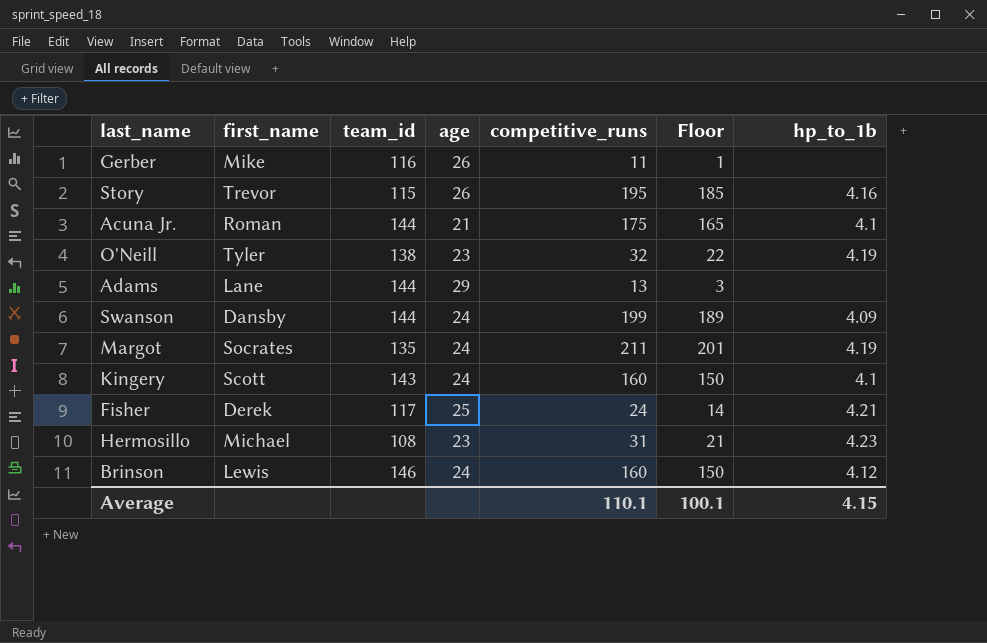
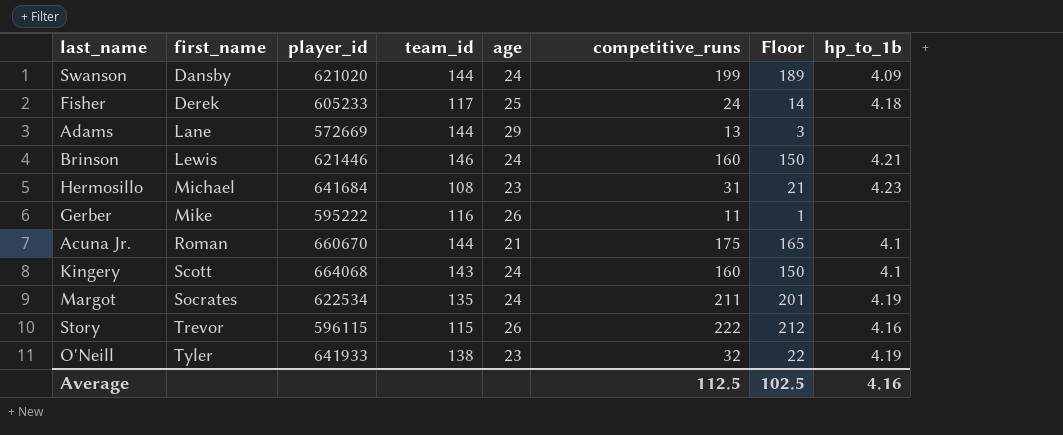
row order: none -> first_name ascending
column player_id | position: none -> 3
Fisher | hp_to_1b: 4.21 -> 4.18
Brinson | hp_to_1b: 4.12 -> 4.21
Story | competitive_runs: 195 -> 222
Story | Floor: 185 -> 212
Average | competitive_runs: 110.1 -> 112.5
Average | Floor: 100.1 -> 102.5
Average | hp_to_1b: 4.15 -> 4.16

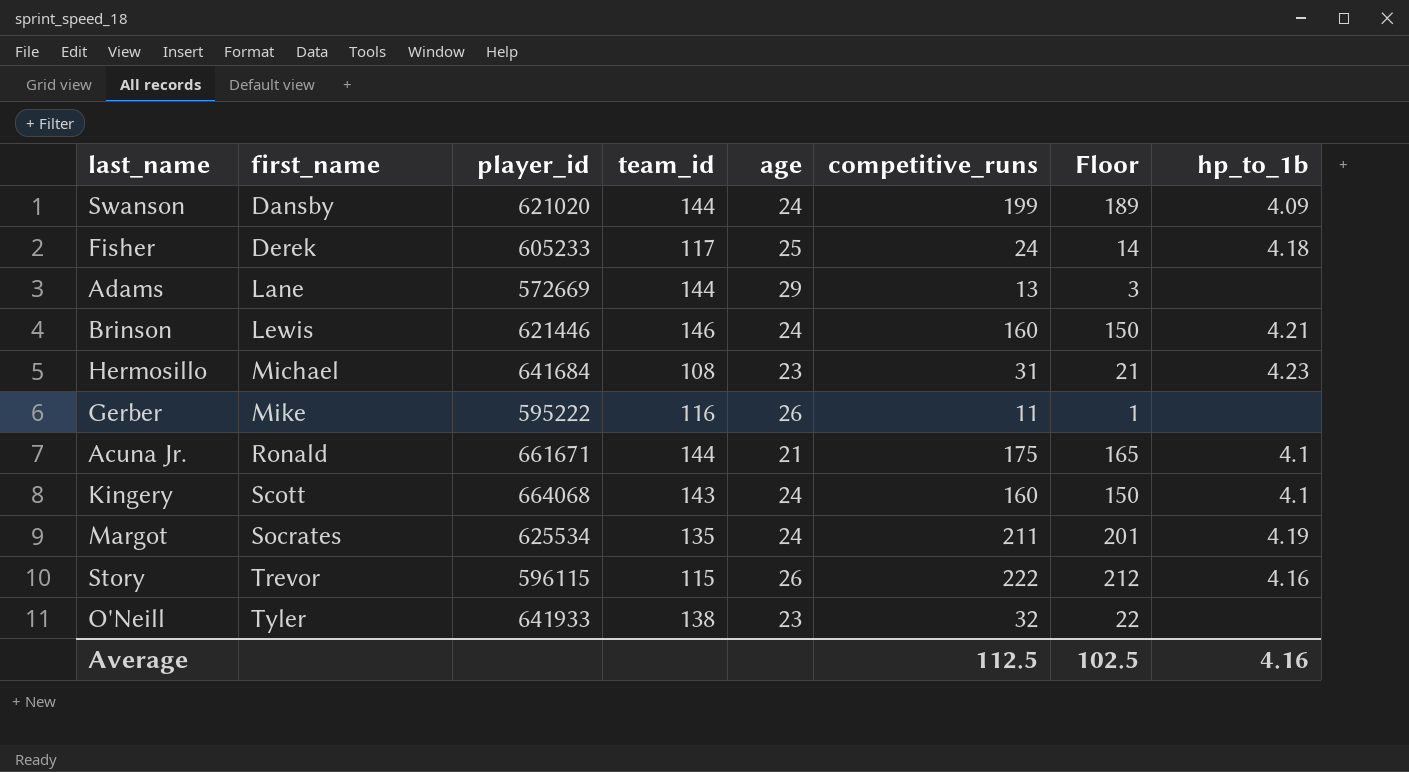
Acuna Jr. | first_name: Roman -> Ronald
Acuna Jr. | player_id: 660670 -> 661671
Margot | player_id: 622534 -> 625534
O'Neill | hp_to_1b: 4.19 -> none

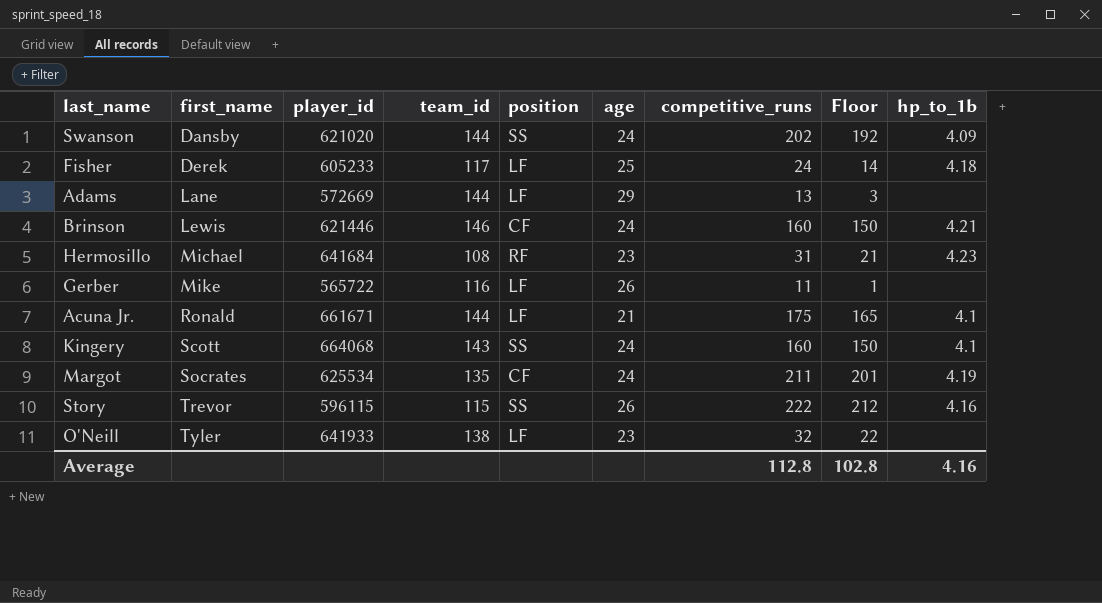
column position | position: none -> 5
Swanson | competitive_runs: 199 -> 202
Swanson | Floor: 189 -> 192
Gerber | player_id: 595222 -> 565722
Average | competitive_runs: 112.5 -> 112.8
Average | Floor: 102.5 -> 102.8

